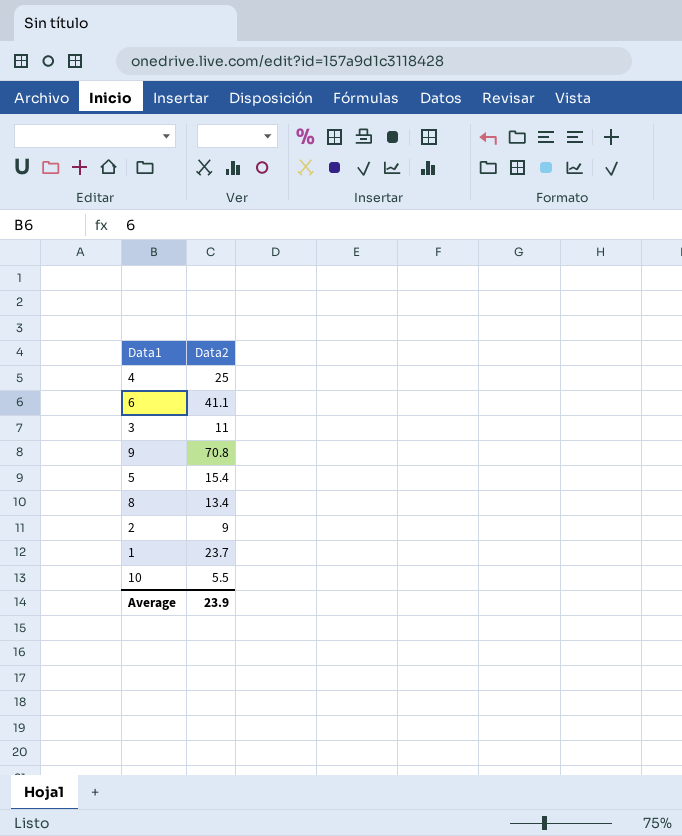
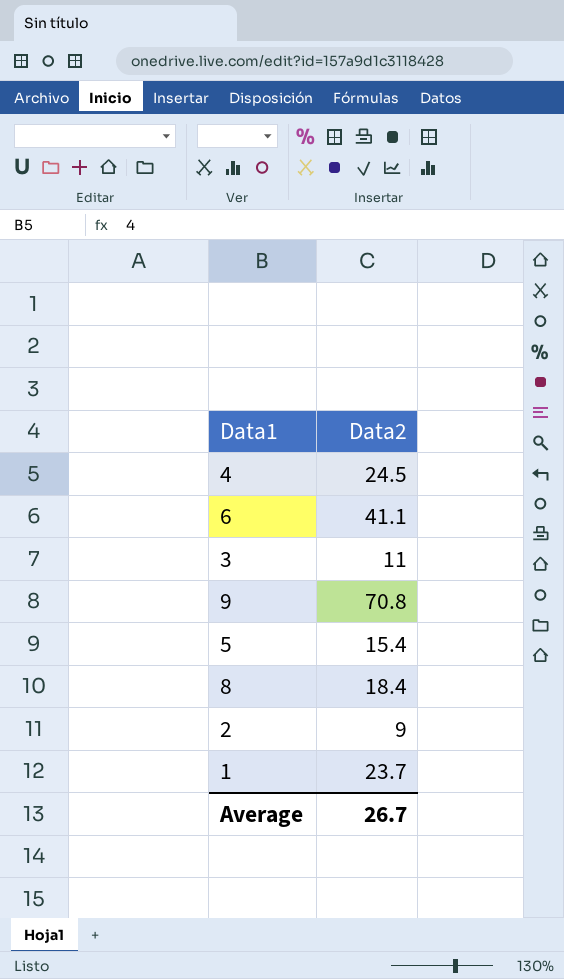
row 10: 5.5 -> none
4 | Data2: 25 -> 24.5
8 | Data2: 13.4 -> 18.4
Average | Data2: 23.9 -> 26.7

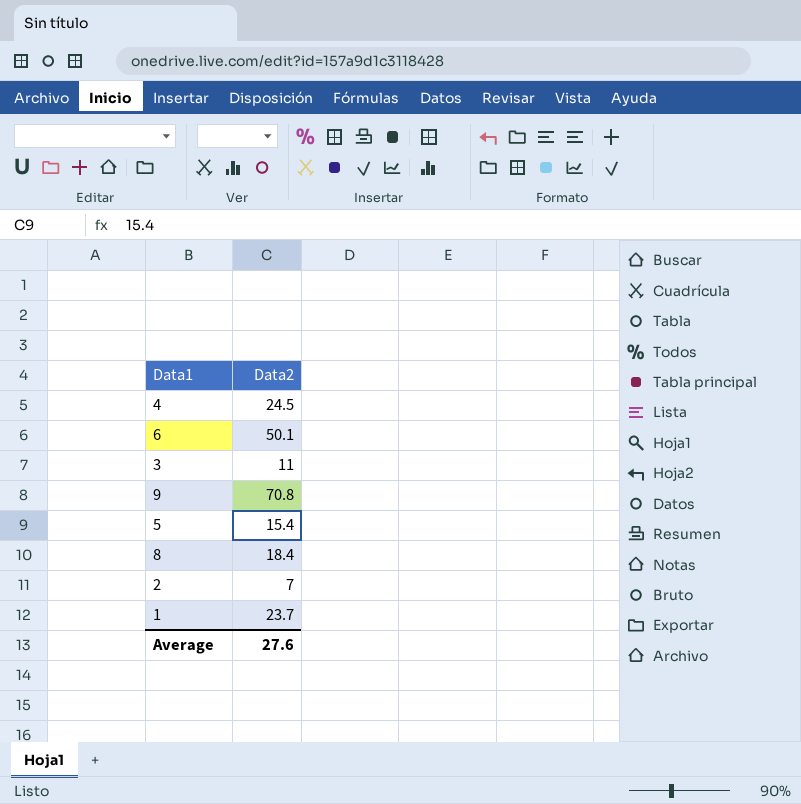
6 | Data2: 41.1 -> 50.1
2 | Data2: 9 -> 7
Average | Data2: 26.7 -> 27.6

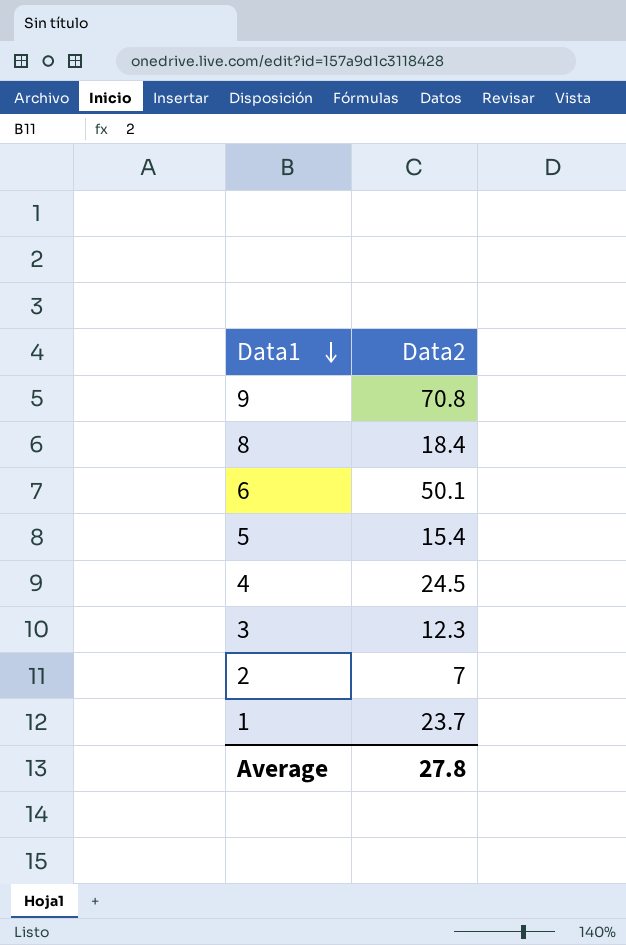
row order: none -> Data1 descending
3 | Data2: 11 -> 12.3
Average | Data2: 27.6 -> 27.8

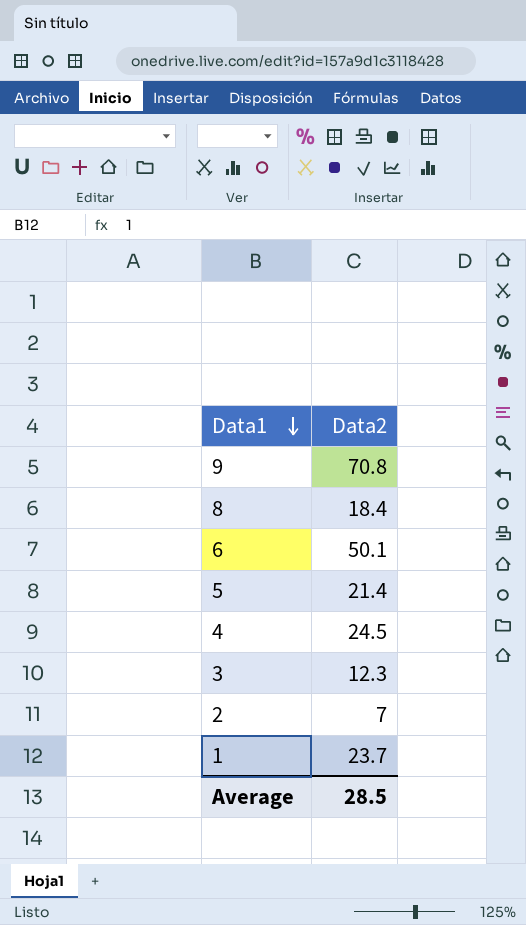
5 | Data2: 15.4 -> 21.4
Average | Data2: 27.8 -> 28.5

